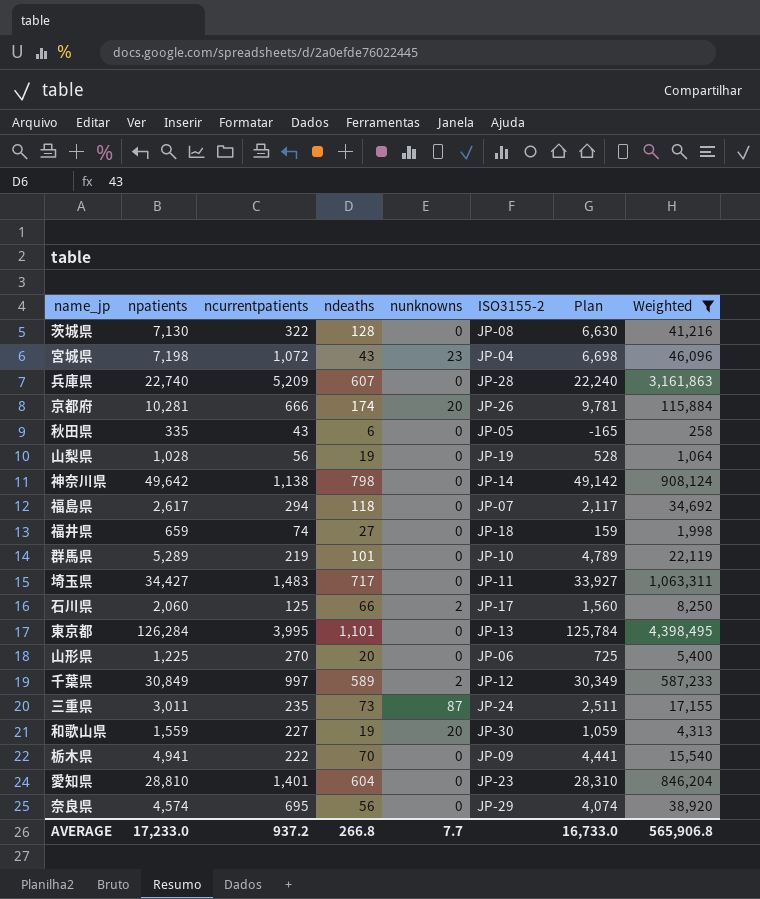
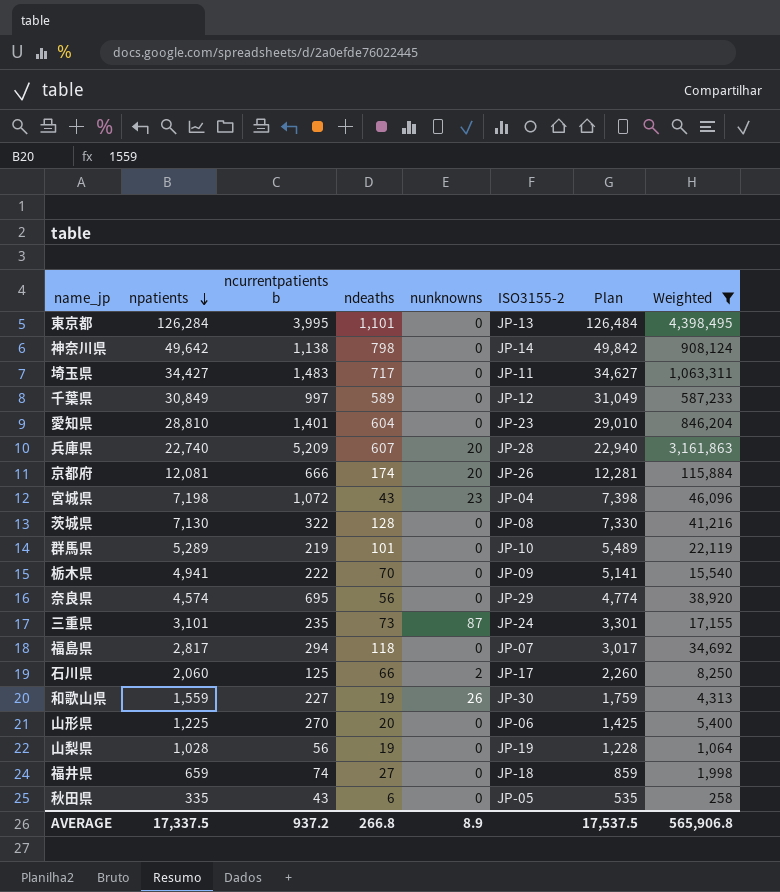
row order: none -> npatients descending
column name: ncurrentpatients -> ncurrentpatients b
column Plan | formula: [npatients] - 500 -> [npatients] + 200
千葉県 | nunknowns: 2 -> 0
兵庫県 | nunknowns: 0 -> 20
京都府 | npatients: 10,281 -> 12,081
三重県 | npatients: 3,011 -> 3,101
福島県 | npatients: 2,617 -> 2,817
和歌山県 | nunknowns: 20 -> 26
AVERAGE | npatients: 17,233.0 -> 17,337.5
AVERAGE | nunknowns: 7.7 -> 8.9
AVERAGE | Plan: 16,733.0 -> 17,537.5

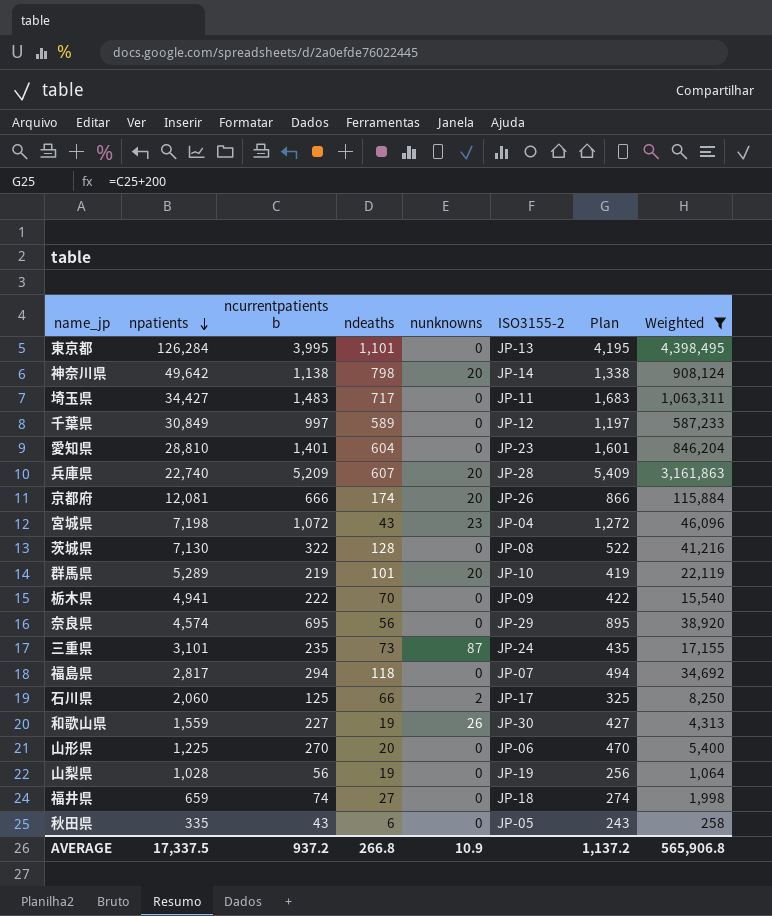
column Plan | formula: [npatients] + 200 -> [ncurrentpatients b] + 200
神奈川県 | nunknowns: 0 -> 20
群馬県 | nunknowns: 0 -> 20
AVERAGE | nunknowns: 8.9 -> 10.9
AVERAGE | Plan: 17,537.5 -> 1,137.2

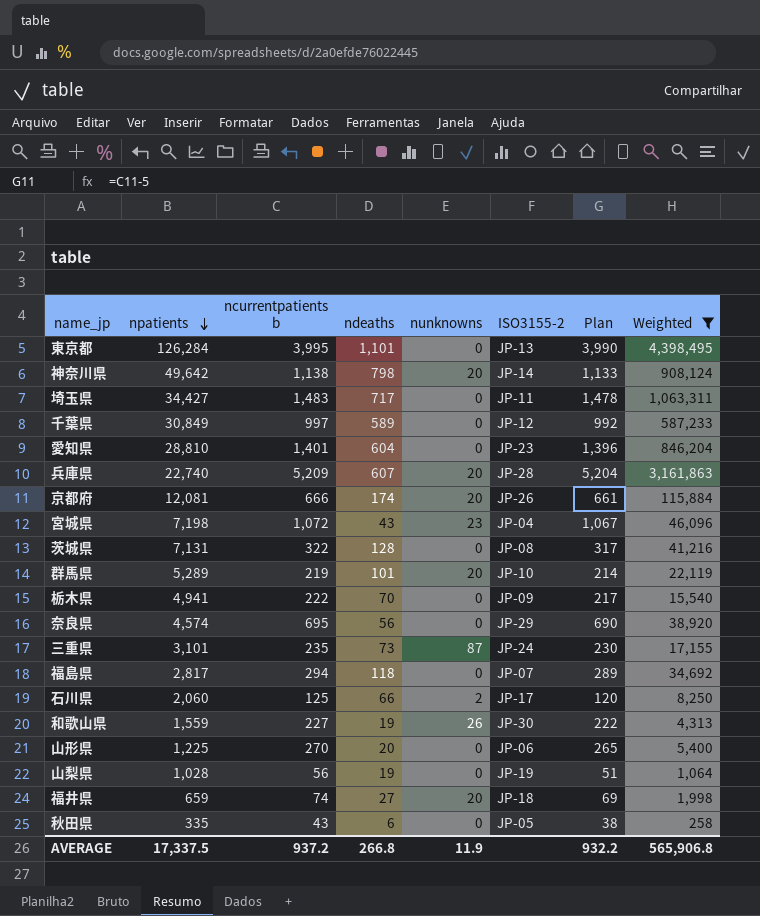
column Plan | formula: [ncurrentpatients b] + 200 -> [ncurrentpatients b] - 5
茨城県 | npatients: 7,130 -> 7,131
福井県 | nunknowns: 0 -> 20
AVERAGE | nunknowns: 10.9 -> 11.9
AVERAGE | Plan: 1,137.2 -> 932.2

